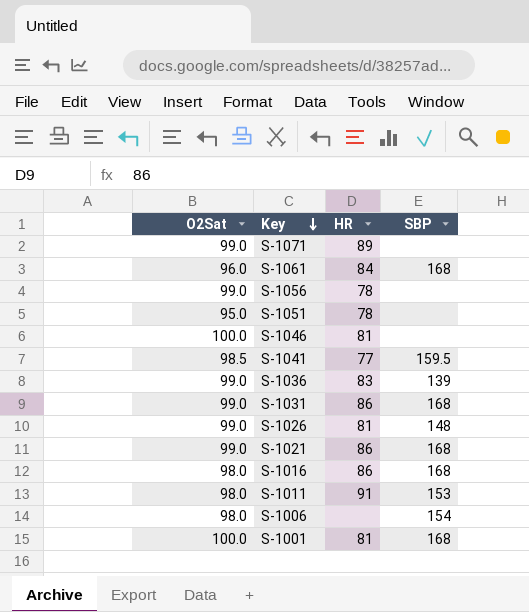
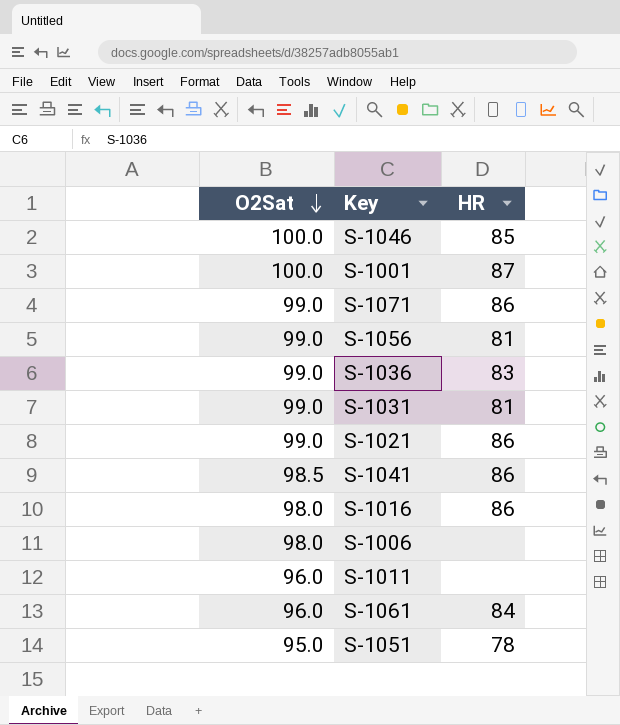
row order: Key descending -> O2Sat descending
column SBP | position: 4 -> none
row S-1026: 99.0 | 81 | 148 -> none
S-1046 | HR: 81 -> 85
S-1001 | HR: 81 -> 87
S-1071 | HR: 89 -> 86
S-1056 | HR: 78 -> 81
S-1031 | HR: 86 -> 81
S-1041 | HR: 77 -> 86
S-1011 | O2Sat: 98.0 -> 96.0
S-1011 | HR: 91 -> none

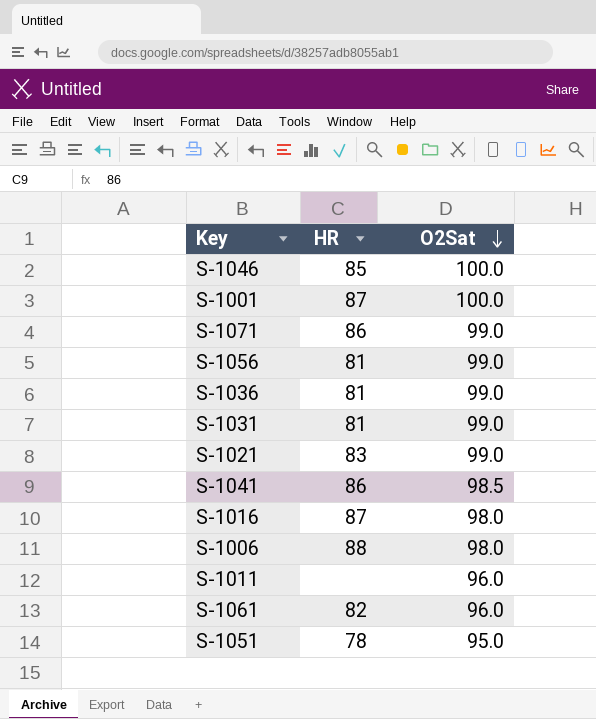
column O2Sat | position: 1 -> 3
S-1036 | HR: 83 -> 81
S-1021 | HR: 86 -> 83
S-1016 | HR: 86 -> 87
S-1006 | HR: none -> 88
S-1061 | HR: 84 -> 82

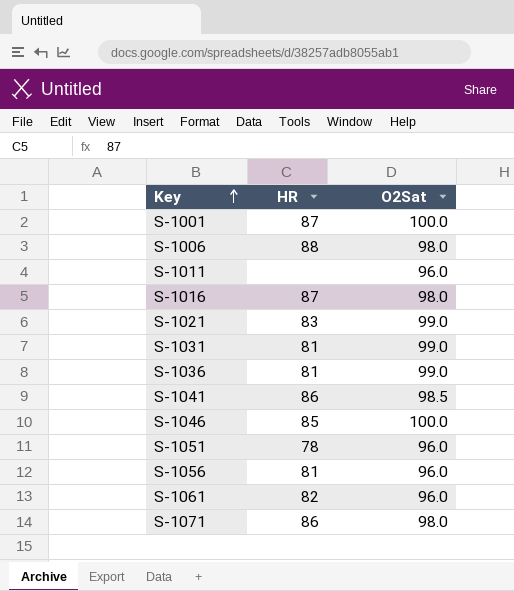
row order: O2Sat descending -> Key ascending
S-1051 | O2Sat: 95.0 -> 96.0
S-1056 | O2Sat: 99.0 -> 96.0
S-1071 | O2Sat: 99.0 -> 98.0

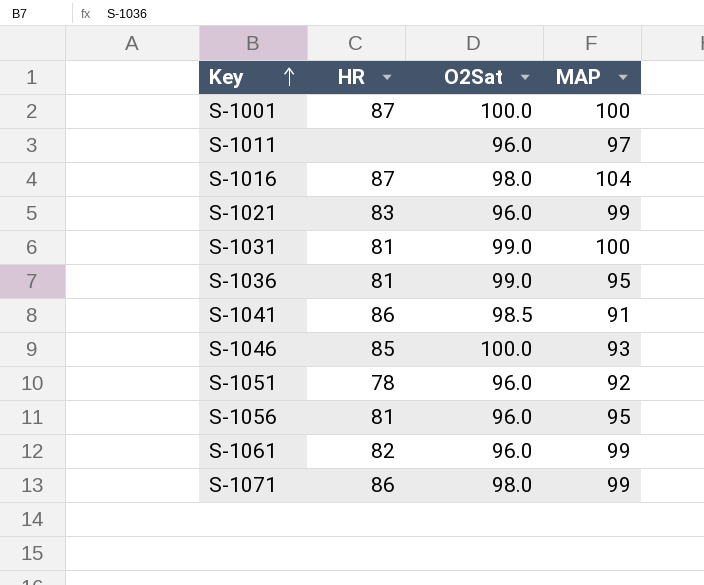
column MAP | position: none -> 4
row S-1006: 88 | 98.0 -> none
S-1021 | O2Sat: 99.0 -> 96.0

